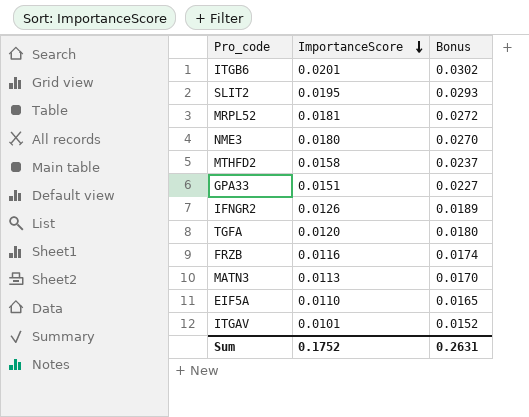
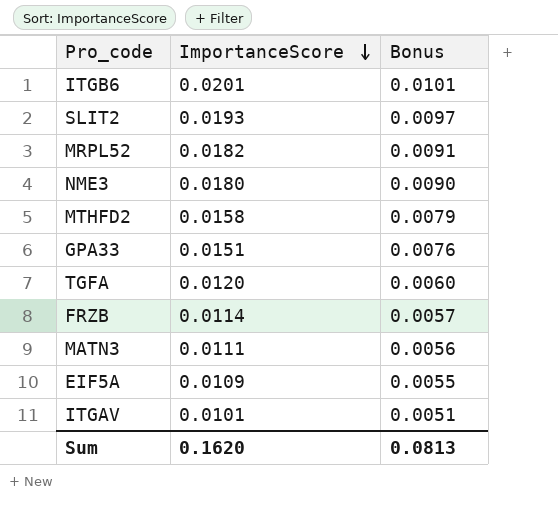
column Bonus | formula: [ImportanceScore] * 1.5 -> [ImportanceScore] * 0.5
row IFNGR2: 0.0126 | 0.0189 -> none
SLIT2 | ImportanceScore: 0.0195 -> 0.0193
MRPL52 | ImportanceScore: 0.0181 -> 0.0182
FRZB | ImportanceScore: 0.0116 -> 0.0114
MATN3 | ImportanceScore: 0.0113 -> 0.0111
EIF5A | ImportanceScore: 0.0110 -> 0.0109
Sum | ImportanceScore: 0.1752 -> 0.1620
Sum | Bonus: 0.2631 -> 0.0813

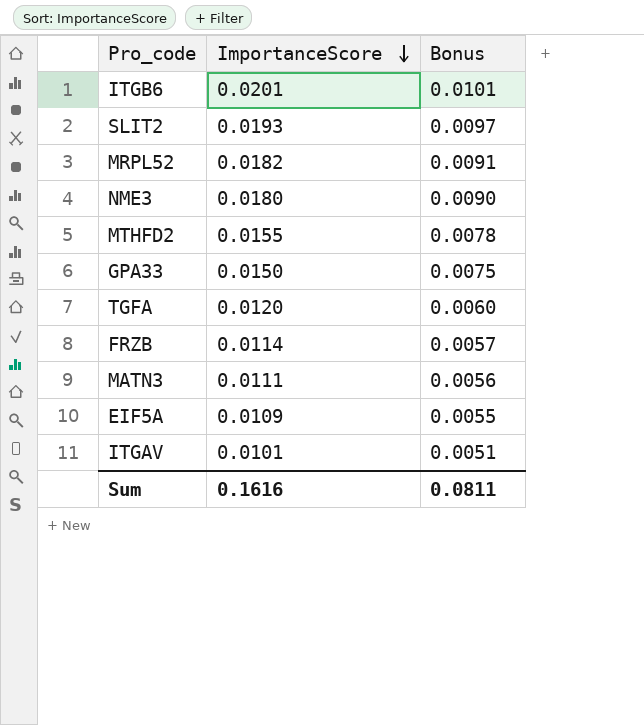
MTHFD2 | ImportanceScore: 0.0158 -> 0.0155
MTHFD2 | Bonus: 0.0079 -> 0.0078
GPA33 | ImportanceScore: 0.0151 -> 0.0150
GPA33 | Bonus: 0.0076 -> 0.0075
Sum | ImportanceScore: 0.1620 -> 0.1616
Sum | Bonus: 0.0813 -> 0.0811

